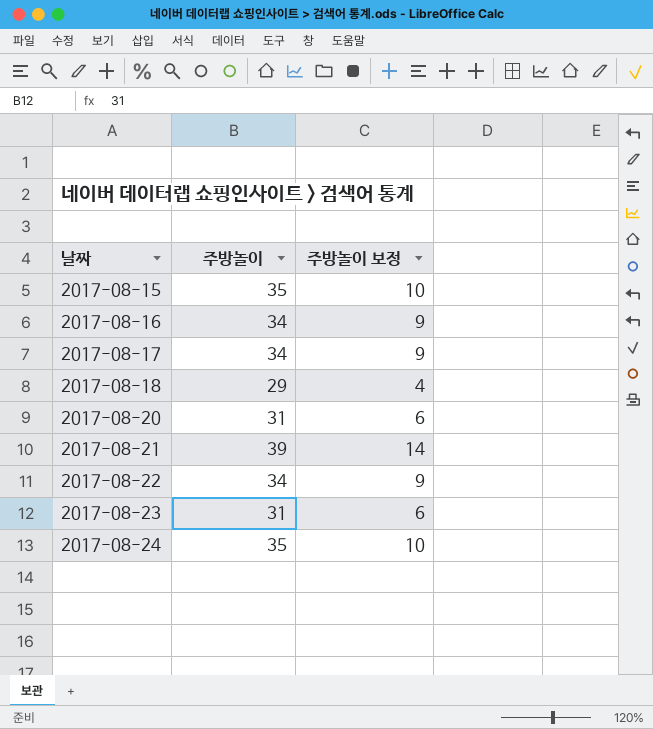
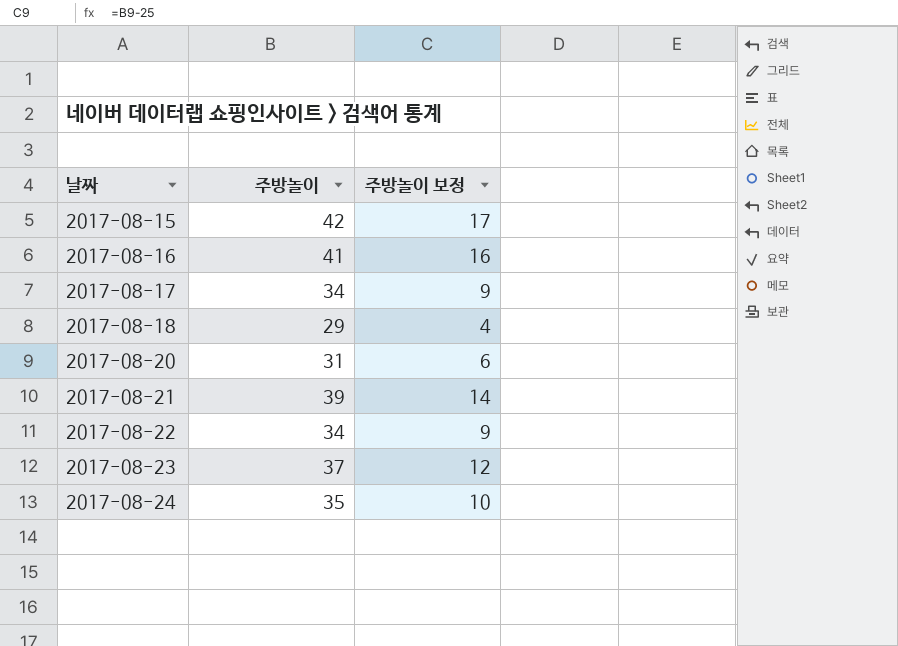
2017-08-15 | 주방놀이: 35 -> 42
2017-08-15 | 주방놀이 보정: 10 -> 17
2017-08-16 | 주방놀이: 34 -> 41
2017-08-16 | 주방놀이 보정: 9 -> 16
2017-08-23 | 주방놀이: 31 -> 37
2017-08-23 | 주방놀이 보정: 6 -> 12

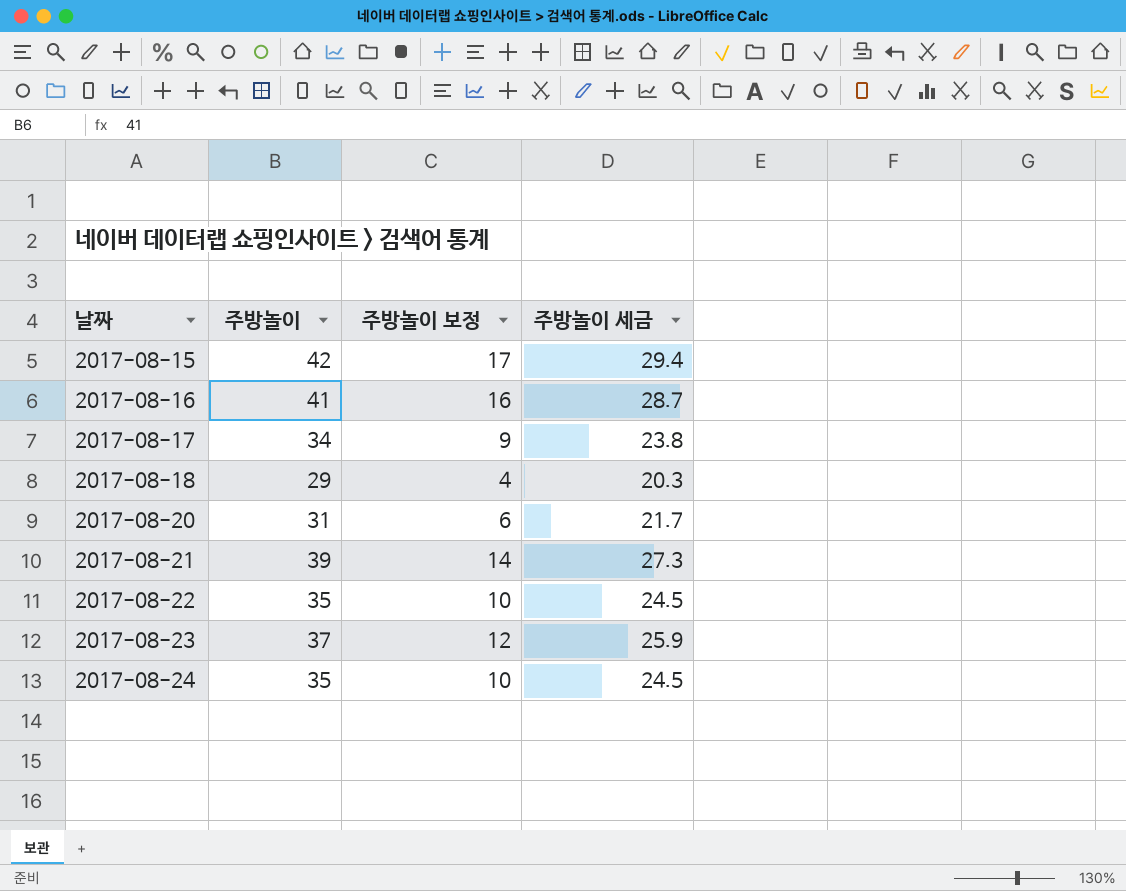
column 주방놀이 세금 | formula: none -> [주방놀이] * 0.7
2017-08-22 | 주방놀이: 34 -> 35
2017-08-22 | 주방놀이 보정: 9 -> 10

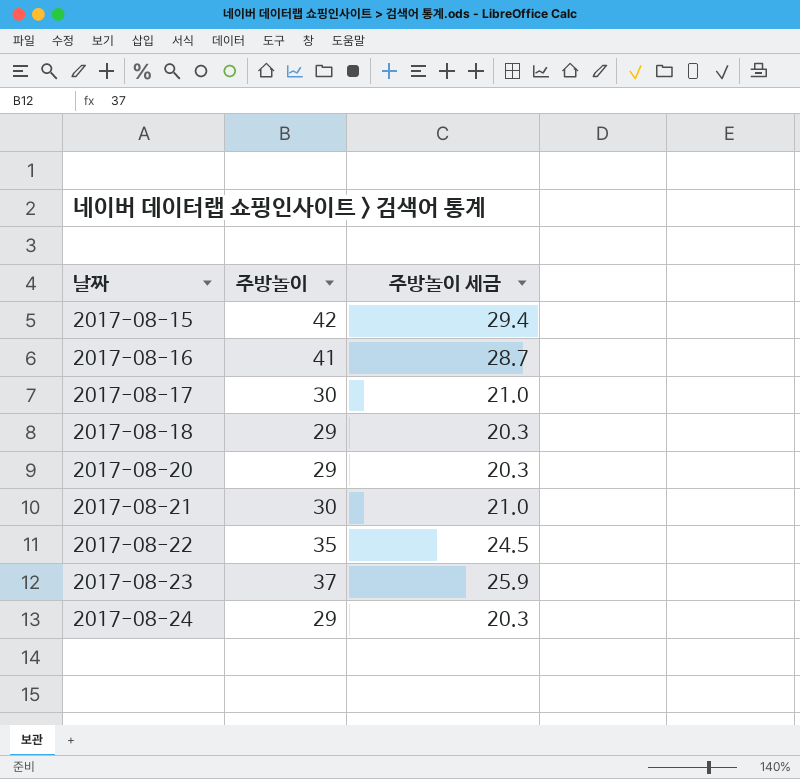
column 주방놀이 보정 | formula: [주방놀이] - 25 -> none
2017-08-17 | 주방놀이: 34 -> 30
2017-08-17 | 주방놀이 세금: 23.8 -> 21.0
2017-08-20 | 주방놀이: 31 -> 29
2017-08-20 | 주방놀이 세금: 21.7 -> 20.3
2017-08-21 | 주방놀이: 39 -> 30
2017-08-21 | 주방놀이 세금: 27.3 -> 21.0
2017-08-24 | 주방놀이: 35 -> 29
2017-08-24 | 주방놀이 세금: 24.5 -> 20.3

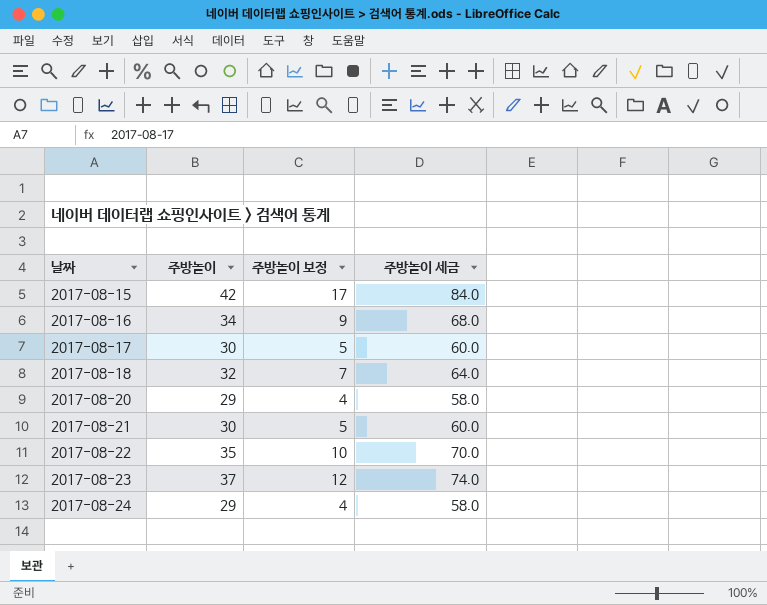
column 주방놀이 보정 | formula: none -> [주방놀이] - 25
column 주방놀이 세금 | formula: [주방놀이] * 0.7 -> [주방놀이] * 2
2017-08-16 | 주방놀이: 41 -> 34
2017-08-18 | 주방놀이: 29 -> 32

